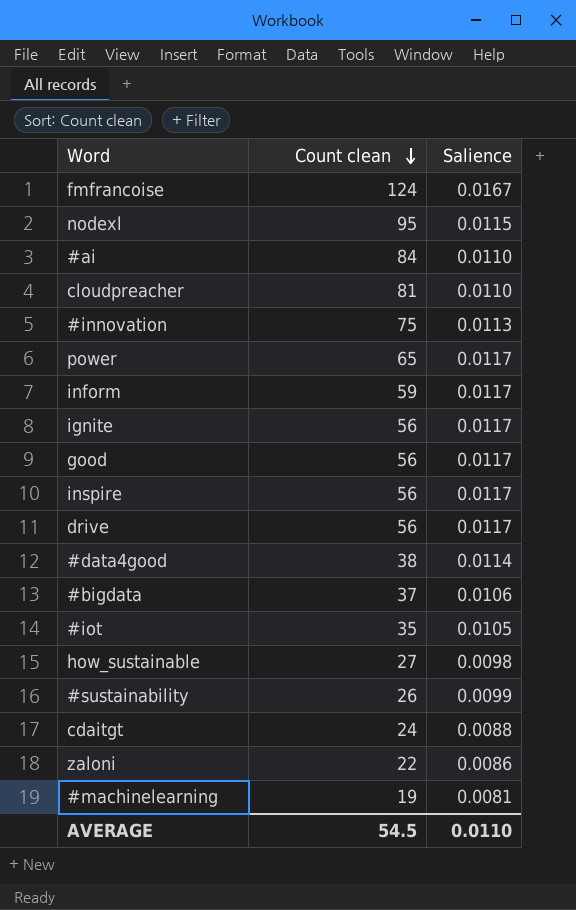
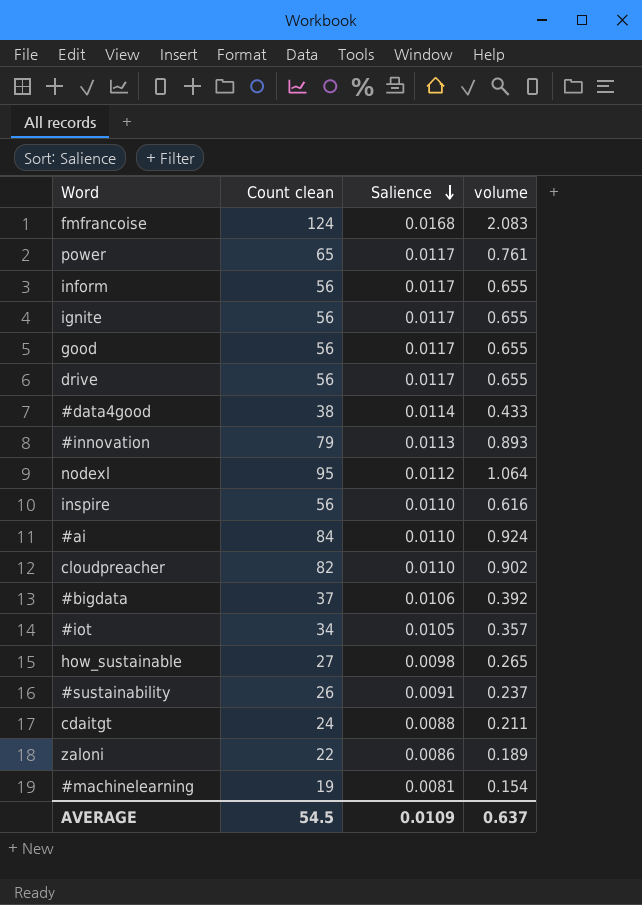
row order: Count clean descending -> Salience descending
column volume | formula: none -> [Count clean] * [Salience]
fmfrancoise | Salience: 0.0167 -> 0.0168
inform | Count clean: 59 -> 56
#innovation | Count clean: 75 -> 79
nodexl | Salience: 0.0115 -> 0.0112
inspire | Salience: 0.0117 -> 0.0110
cloudpreacher | Count clean: 81 -> 82
#iot | Count clean: 35 -> 34
#sustainability | Salience: 0.0099 -> 0.0091
AVERAGE | Salience: 0.0110 -> 0.0109

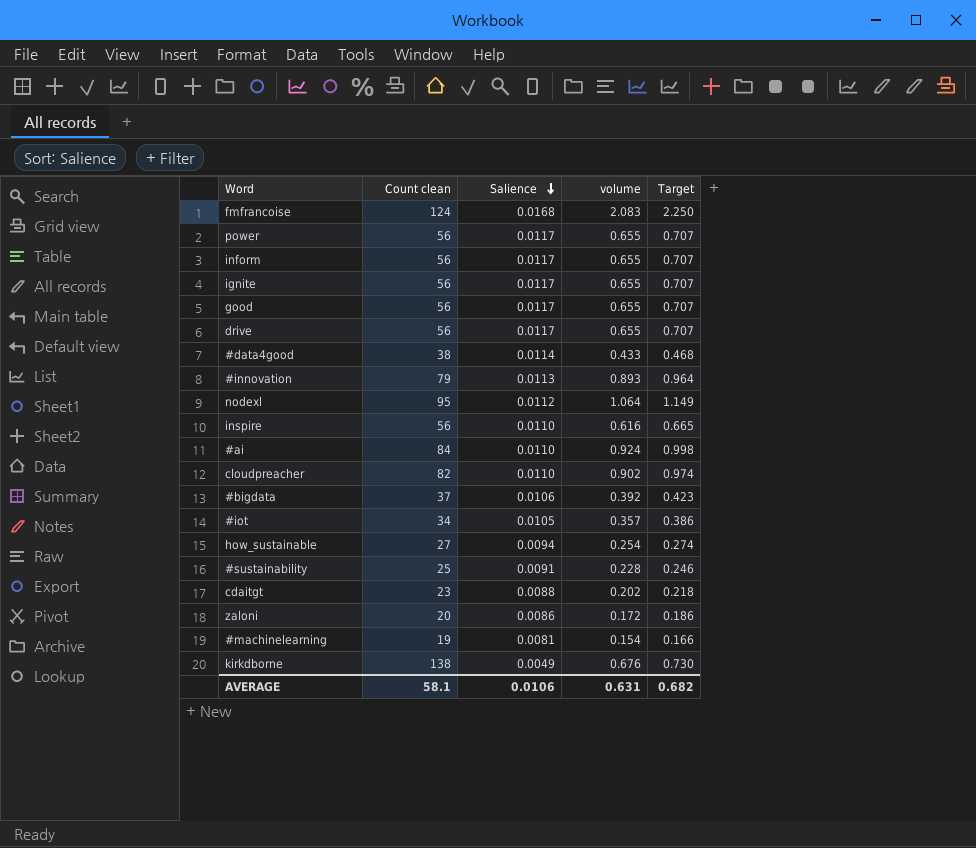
column Target | formula: none -> [volume] * 1.08
power | Count clean: 65 -> 56
power | volume: 0.761 -> 0.655
how_sustainable | Salience: 0.0098 -> 0.0094
how_sustainable | volume: 0.265 -> 0.254
#sustainability | Count clean: 26 -> 25
#sustainability | volume: 0.237 -> 0.228
cdaitgt | Count clean: 24 -> 23
cdaitgt | volume: 0.211 -> 0.202
zaloni | Count clean: 22 -> 20
zaloni | volume: 0.189 -> 0.172
row kirkdborne: none -> 138 | 0.0049 | 0.676 | 0.730
AVERAGE | Count clean: 54.5 -> 58.1
AVERAGE | Salience: 0.0109 -> 0.0106
AVERAGE | volume: 0.637 -> 0.631

